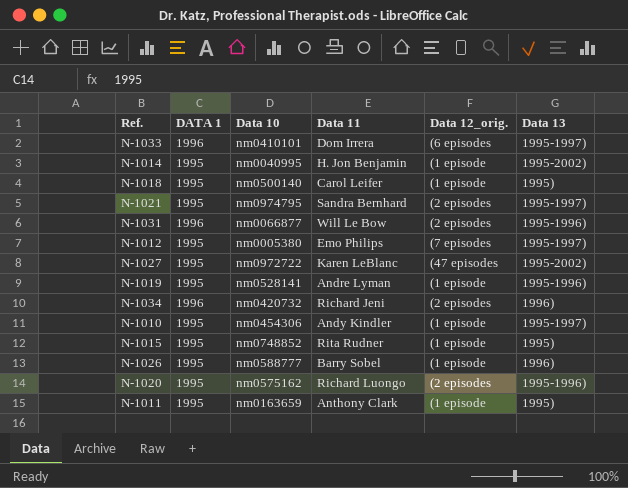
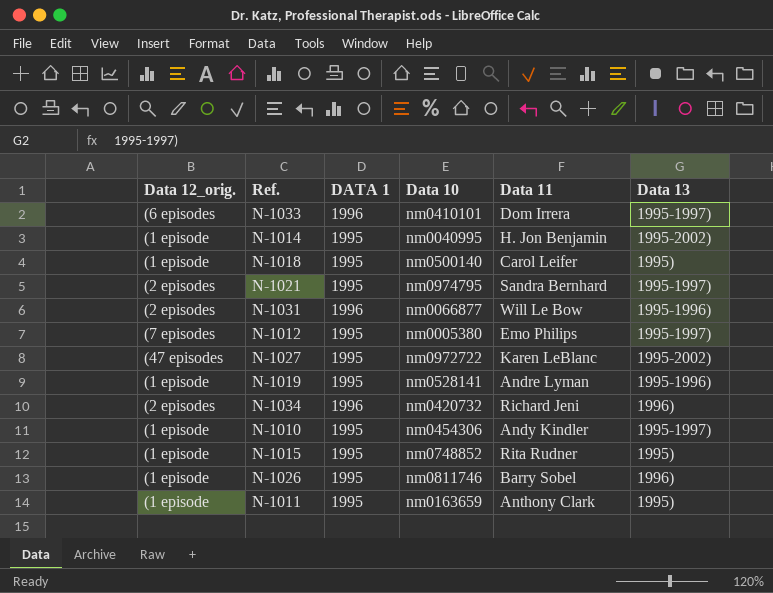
column Data 12_orig. | position: 5 -> 1
row N-1020: 1995 | nm0575162 | Richard Luongo | (2 episodes | 1995-1996) -> none
N-1026 | Data 10: nm0588777 -> nm0811746

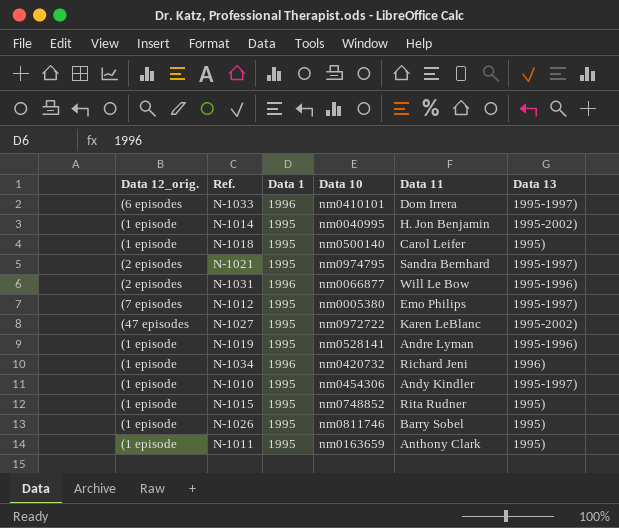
column name: DATA 1 -> Data 1
N-1034 | Data 12_orig.: (2 episodes -> (1 episode
N-1026 | Data 13: 1996) -> 1995)

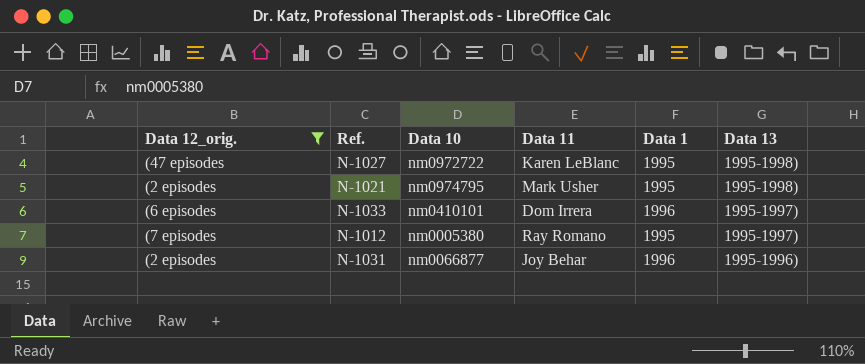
filter: none -> Data 12_orig. != (1 episode
row order: none -> Data 13 descending
column Data 1 | position: 3 -> 5
N-1027 | Data 13: 1995-2002) -> 1995-1998)
N-1021 | Data 11: Sandra Bernhard -> Mark Usher
N-1021 | Data 13: 1995-1997) -> 1995-1998)
N-1012 | Data 11: Emo Philips -> Ray Romano
N-1031 | Data 11: Will Le Bow -> Joy Behar

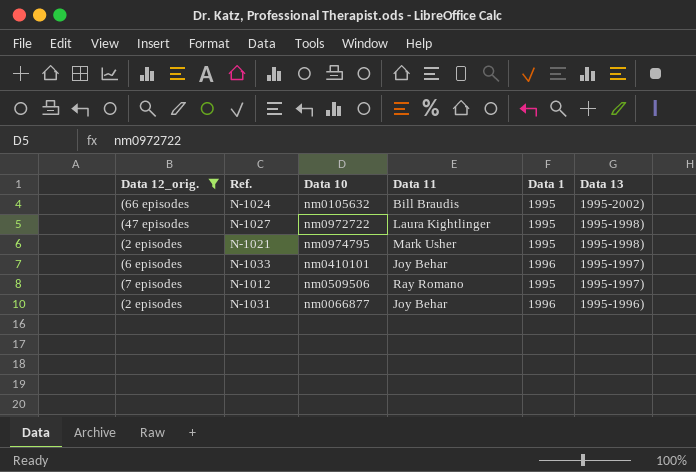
row N-1024: none -> (66 episodes | nm0105632 | Bill Braudis | 1995 | 1995-2002)
N-1027 | Data 11: Karen LeBlanc -> Laura Kightlinger
N-1033 | Data 11: Dom Irrera -> Joy Behar
N-1012 | Data 10: nm0005380 -> nm0509506

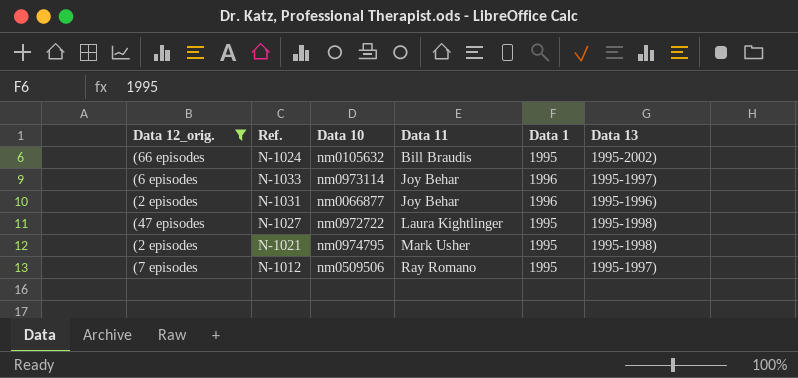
row order: Data 13 descending -> Data 11 ascending
N-1033 | Data 10: nm0410101 -> nm0973114

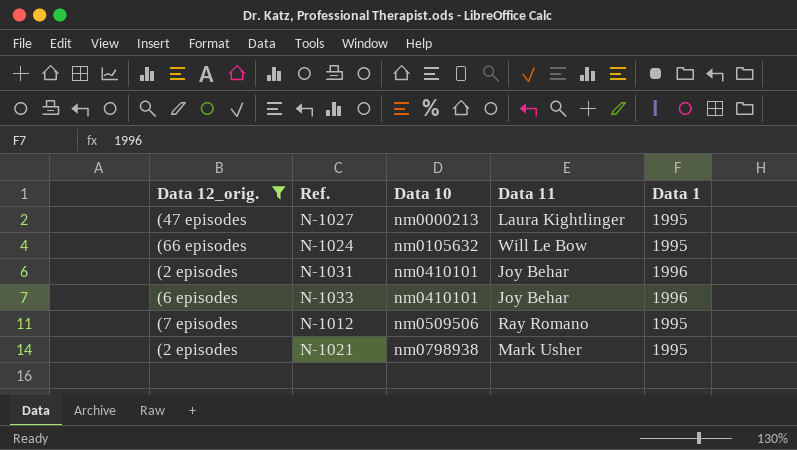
row order: Data 11 ascending -> Data 10 ascending
column Data 13 | position: 6 -> none
N-1027 | Data 10: nm0972722 -> nm0000213
N-1024 | Data 11: Bill Braudis -> Will Le Bow
N-1031 | Data 10: nm0066877 -> nm0410101
N-1033 | Data 10: nm0973114 -> nm0410101
N-1021 | Data 10: nm0974795 -> nm0798938

